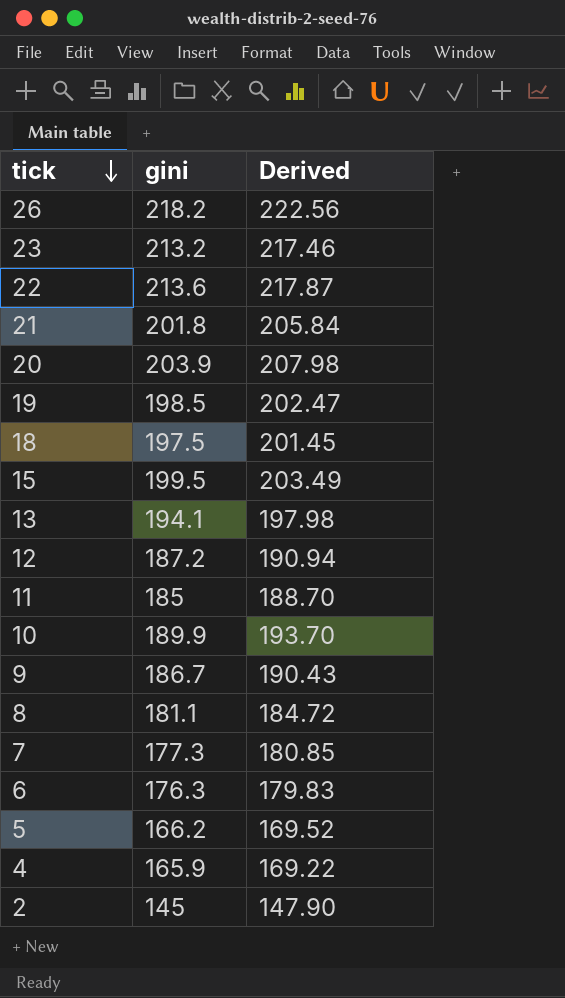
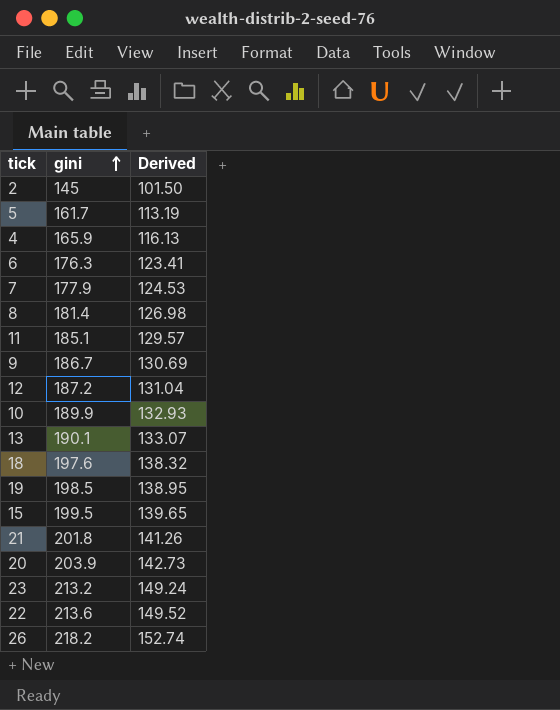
row order: tick descending -> gini ascending
column Derived | formula: [gini] * 1.02 -> [gini] * 0.7
5 | gini: 166.2 -> 161.7
7 | gini: 177.3 -> 177.9
8 | gini: 181.1 -> 181.4
11 | gini: 185 -> 185.1
13 | gini: 194.1 -> 190.1
18 | gini: 197.5 -> 197.6

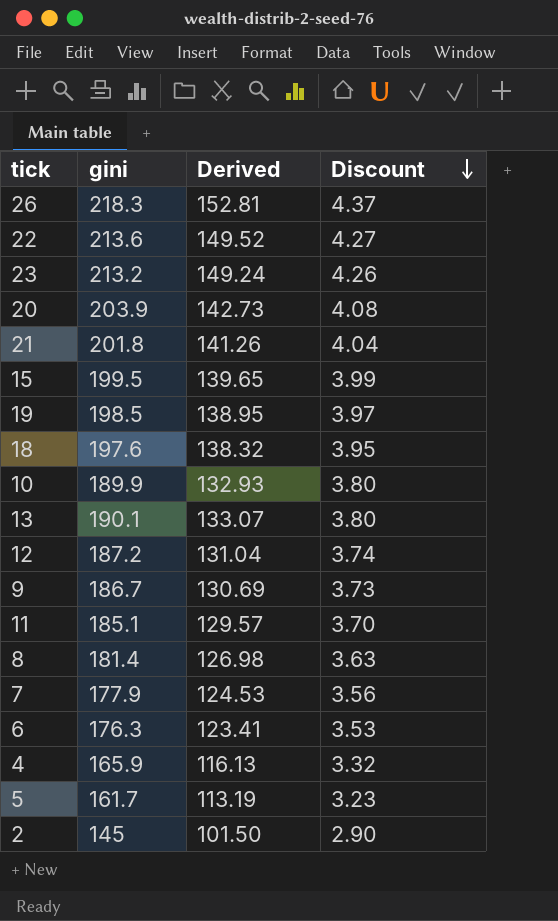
row order: gini ascending -> Discount descending
column Discount | formula: none -> [gini] * 0.02
26 | gini: 218.2 -> 218.3
26 | Derived: 152.74 -> 152.81

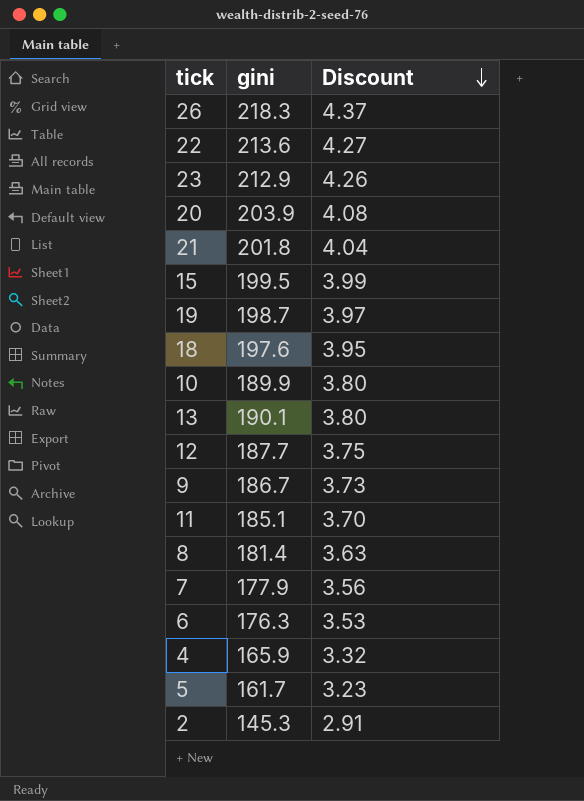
column Derived | formula: [gini] * 0.7 -> none
23 | gini: 213.2 -> 212.9
19 | gini: 198.5 -> 198.7
12 | gini: 187.2 -> 187.7
12 | Discount: 3.74 -> 3.75
2 | gini: 145 -> 145.3
2 | Discount: 2.90 -> 2.91

